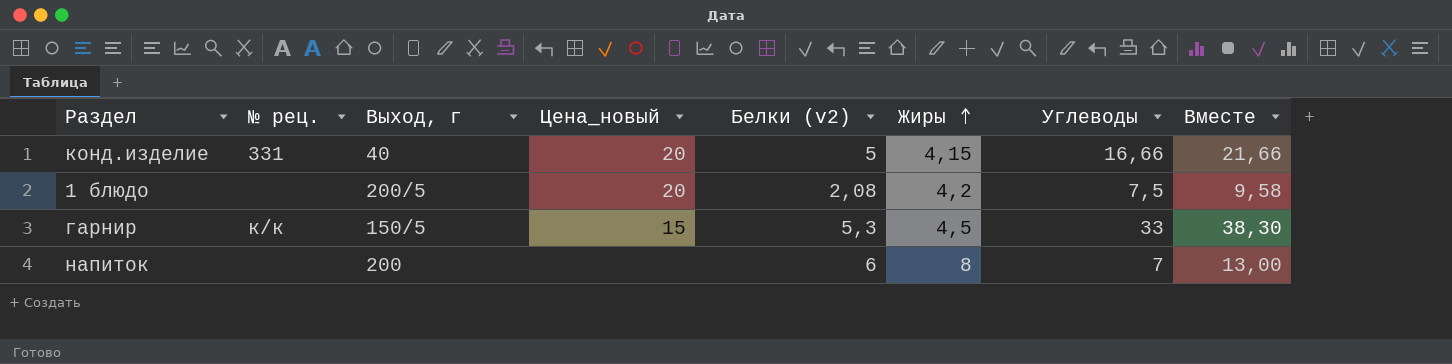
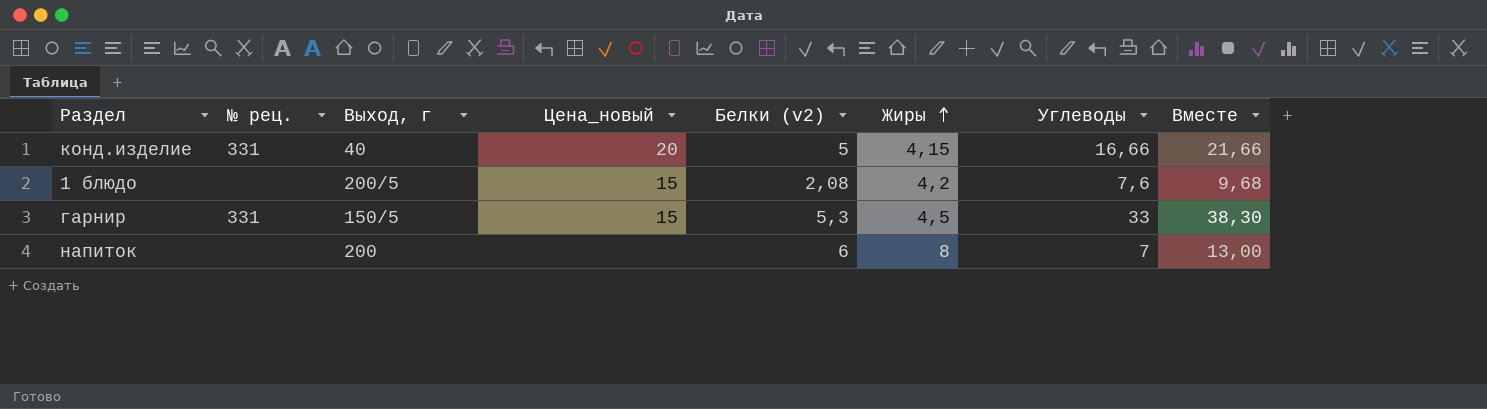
1 блюдо | Цена_новый: 20 -> 15
1 блюдо | Углеводы: 7,5 -> 7,6
1 блюдо | Вместе: 9,58 -> 9,68
гарнир | № рец.: к/к -> 331

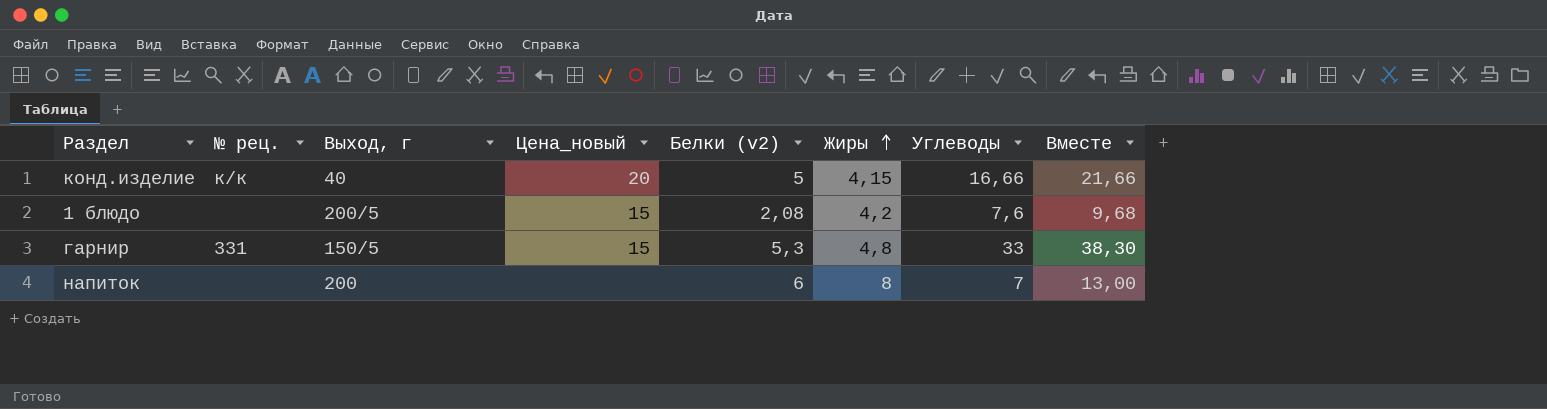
конд.изделие | № рец.: 331 -> к/к
гарнир | Жиры: 4,5 -> 4,8

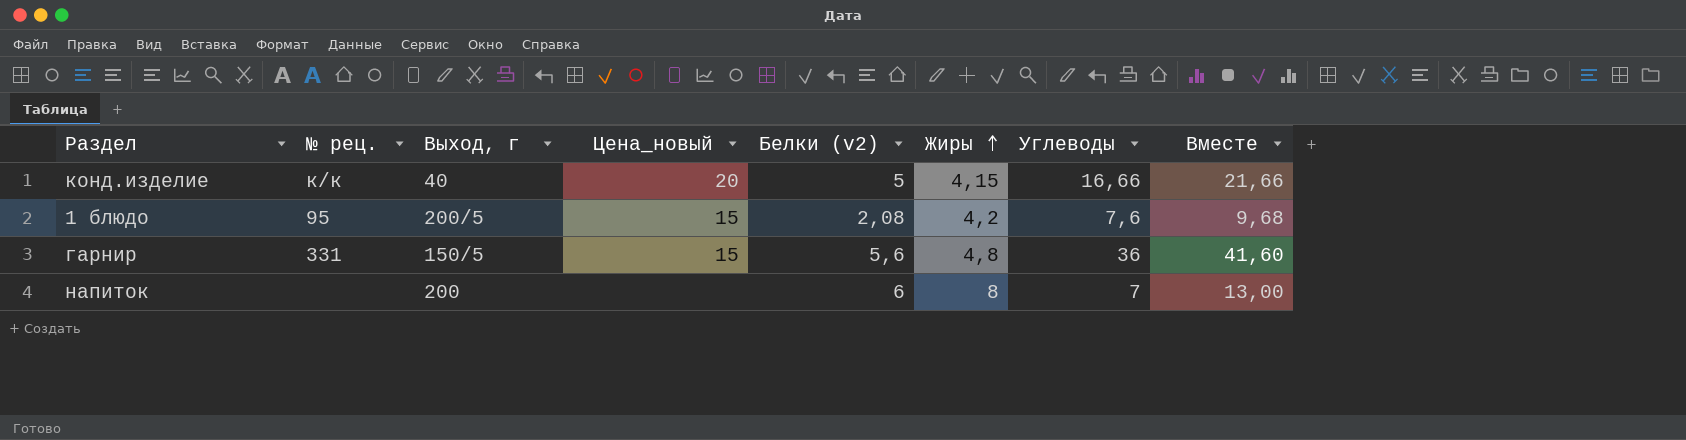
1 блюдо | № рец.: none -> 95
гарнир | Белки (v2): 5,3 -> 5,6
гарнир | Углеводы: 33 -> 36
гарнир | Вместе: 38,30 -> 41,60

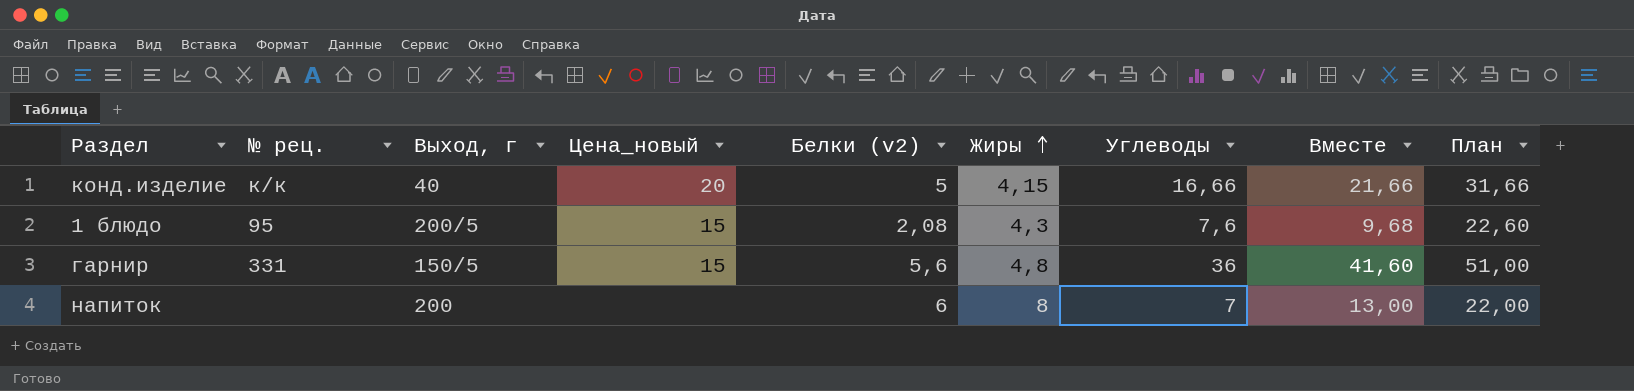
column План | formula: none -> [Углеводы] + 15
1 блюдо | Жиры: 4,2 -> 4,3

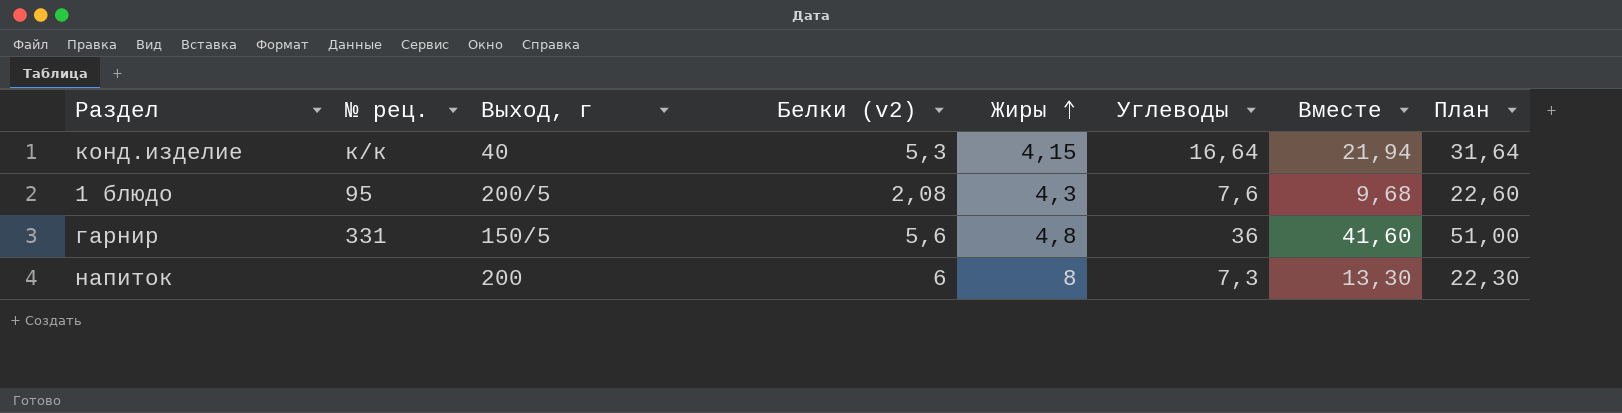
column Цена_новый | position: 4 -> none
конд.изделие | Белки (v2): 5 -> 5,3
конд.изделие | Углеводы: 16,66 -> 16,64
конд.изделие | Вместе: 21,66 -> 21,94
конд.изделие | План: 31,66 -> 31,64
напиток | Углеводы: 7 -> 7,3
напиток | Вместе: 13,00 -> 13,30
напиток | План: 22,00 -> 22,30

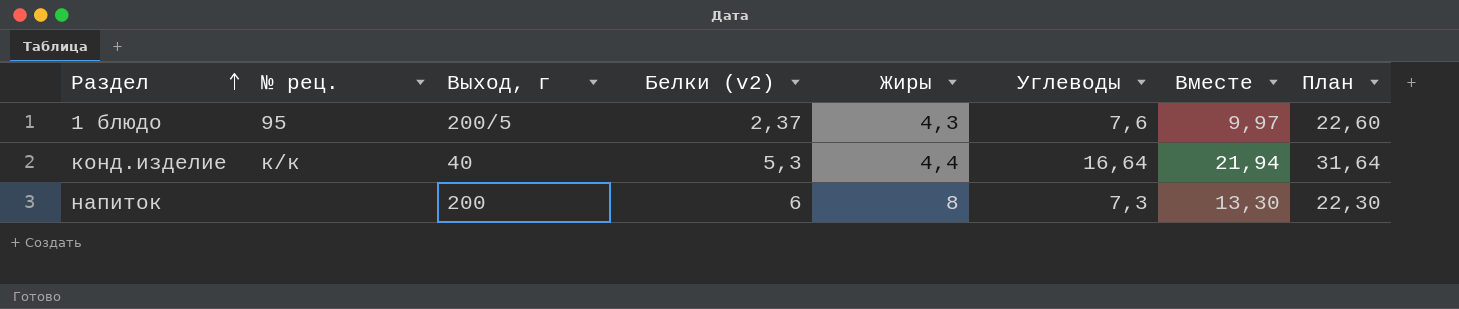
row order: Жиры ascending -> Раздел ascending
row гарнир: 331 | 150/5 | 5,6 | 4,8 | 36 | 41,60 | 51,00 -> none
1 блюдо | Белки (v2): 2,08 -> 2,37
1 блюдо | Вместе: 9,68 -> 9,97
конд.изделие | Жиры: 4,15 -> 4,4

